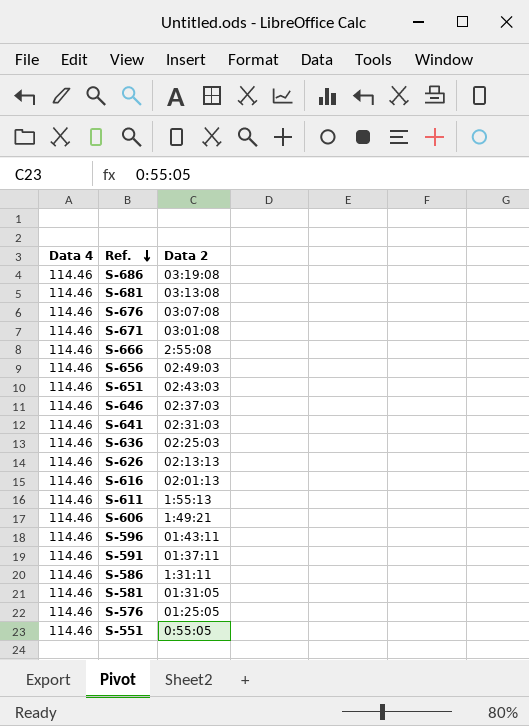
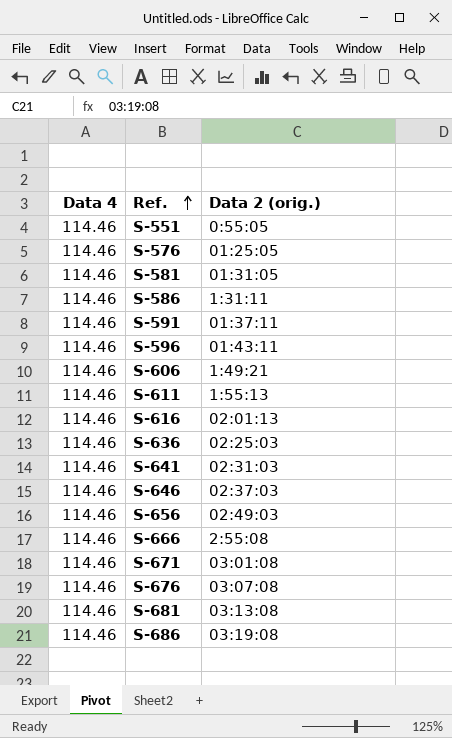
row order: Ref. descending -> Ref. ascending
column name: Data 2 -> Data 2 (orig.)
row S-651: 114.46 | 02:43:03 -> none
row S-626: 114.46 | 02:13:13 -> none

